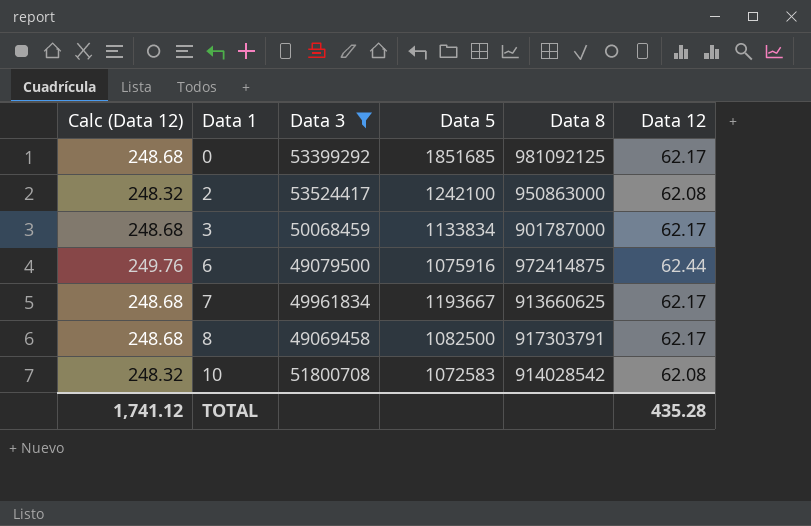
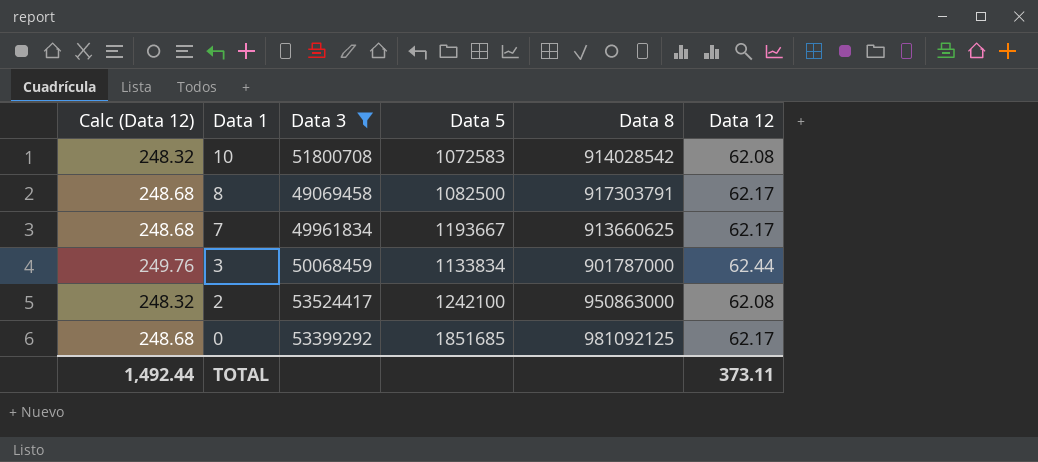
row order: Data 1 ascending -> Data 1 descending
row 6: 249.76 | 49079500 | 1075916 | 972414875 | 62.44 -> none
3 | Calc (Data 12): 248.68 -> 249.76
3 | Data 12: 62.17 -> 62.44
TOTAL | Calc (Data 12): 1,741.12 -> 1,492.44
TOTAL | Data 12: 435.28 -> 373.11

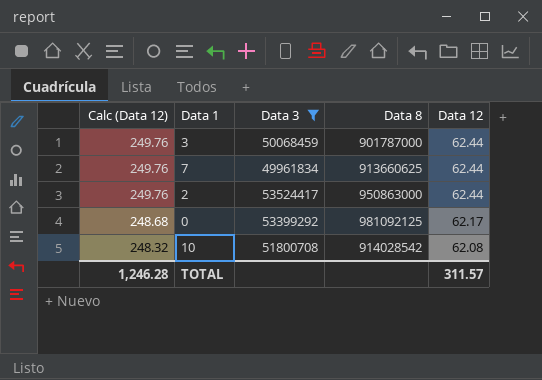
row order: Data 1 descending -> Calc (Data 12) descending
column Data 5 | position: 4 -> none
row 8: 248.68 | 49069458 | 1082500 | 917303791 | 62.17 -> none
7 | Calc (Data 12): 248.68 -> 249.76
7 | Data 12: 62.17 -> 62.44
2 | Calc (Data 12): 248.32 -> 249.76
2 | Data 12: 62.08 -> 62.44
TOTAL | Calc (Data 12): 1,492.44 -> 1,246.28
TOTAL | Data 12: 373.11 -> 311.57

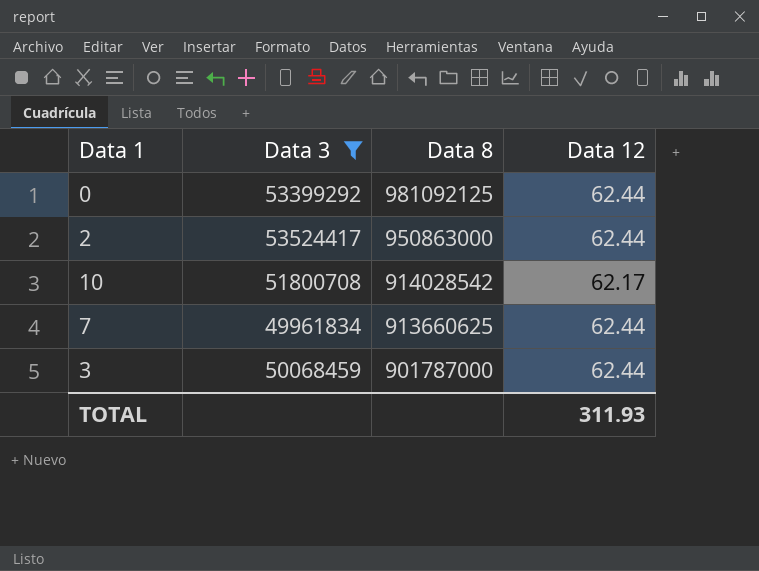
row order: Calc (Data 12) descending -> Data 8 descending
column Calc (Data 12) | formula: [Data 12] * 4 -> none
0 | Data 12: 62.17 -> 62.44
10 | Data 12: 62.08 -> 62.17
TOTAL | Data 12: 311.57 -> 311.93

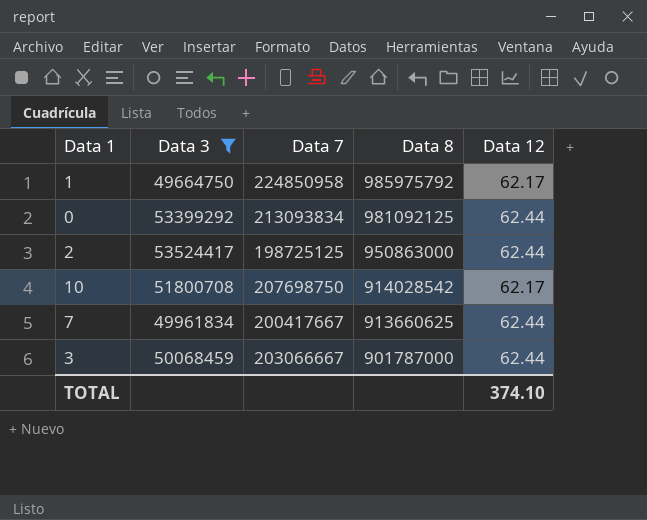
column Data 7 | position: none -> 3
row 1: none -> 49664750 | 224850958 | 985975792 | 62.17
TOTAL | Data 12: 311.93 -> 374.10

